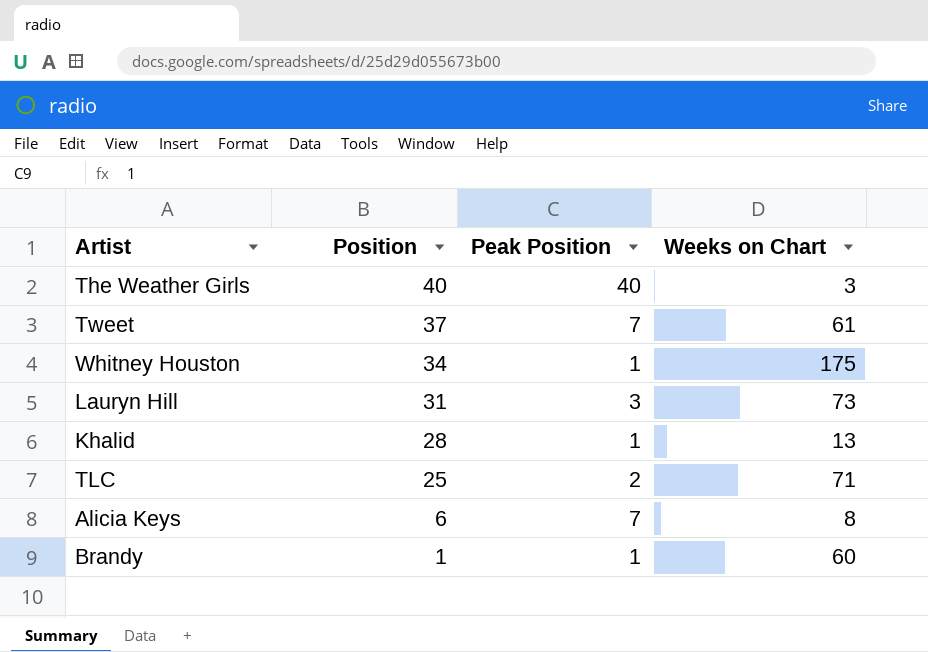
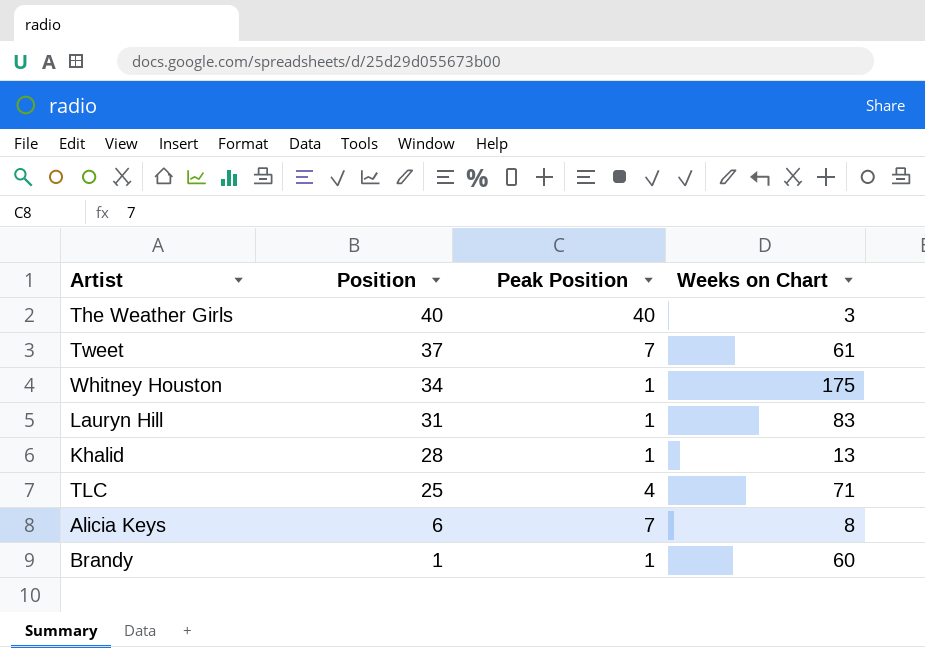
Lauryn Hill | Peak Position: 3 -> 1
Lauryn Hill | Weeks on Chart: 73 -> 83
TLC | Peak Position: 2 -> 4

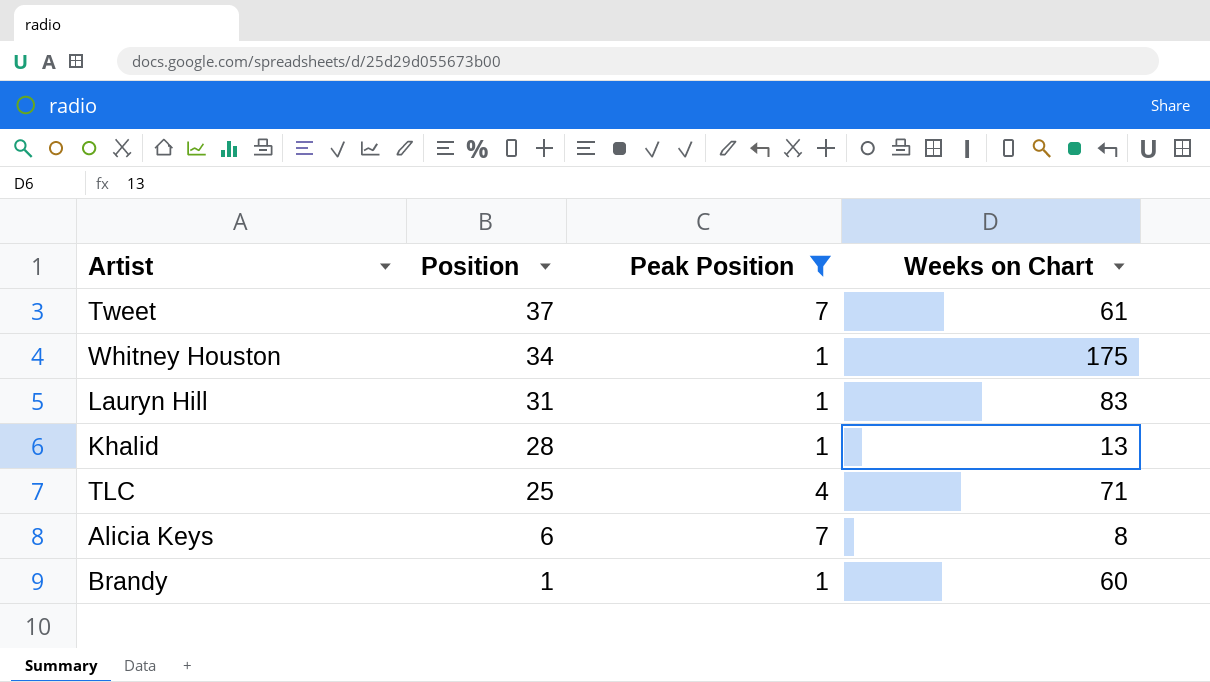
filter: none -> Peak Position != 40

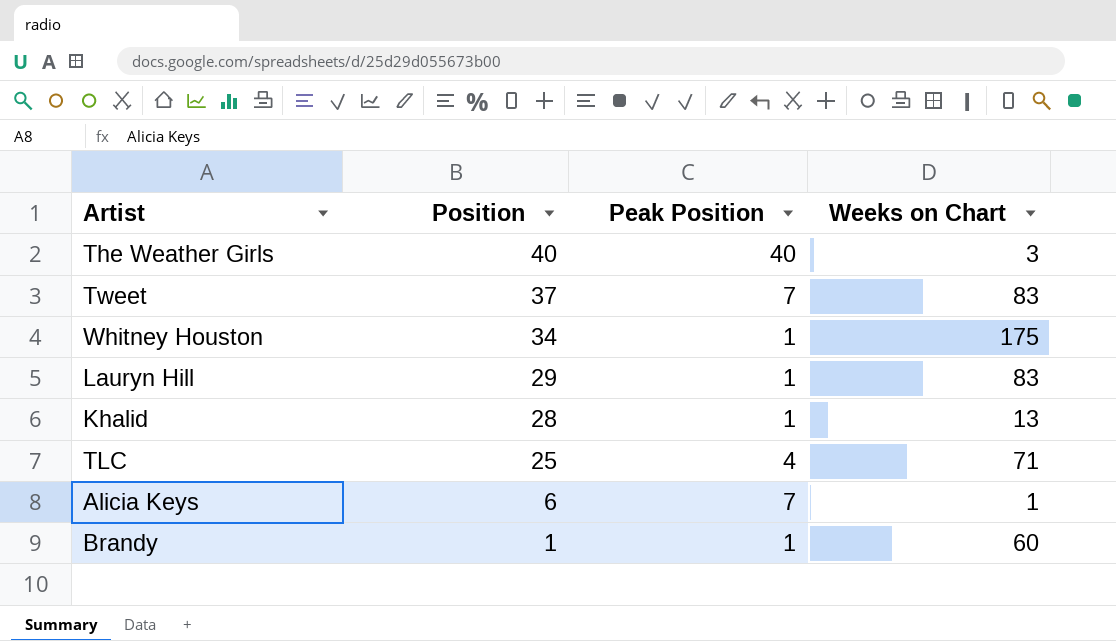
filter: Peak Position != 40 -> none
Tweet | Weeks on Chart: 61 -> 83
Lauryn Hill | Position: 31 -> 29
Alicia Keys | Weeks on Chart: 8 -> 1

